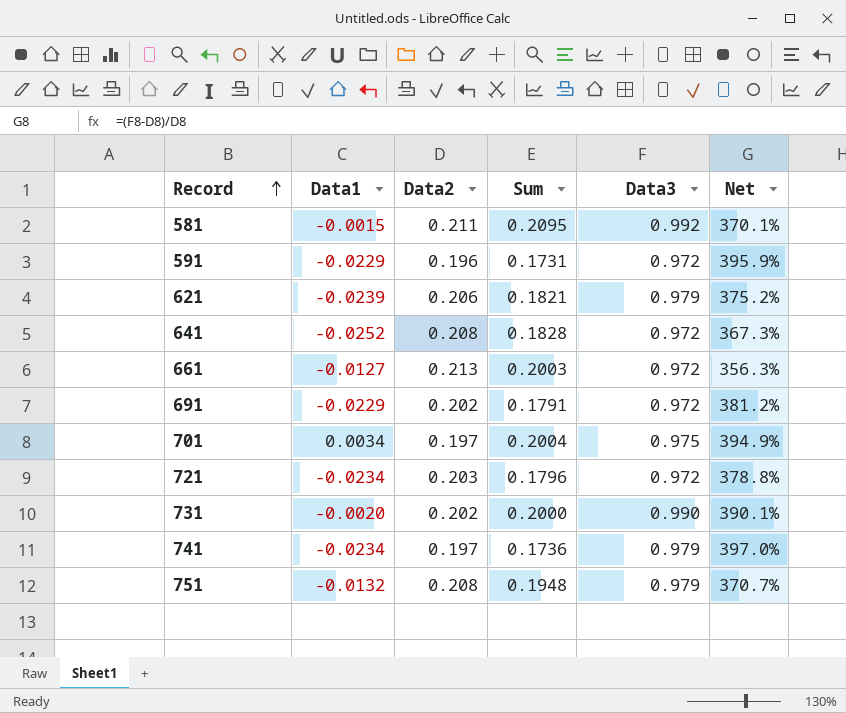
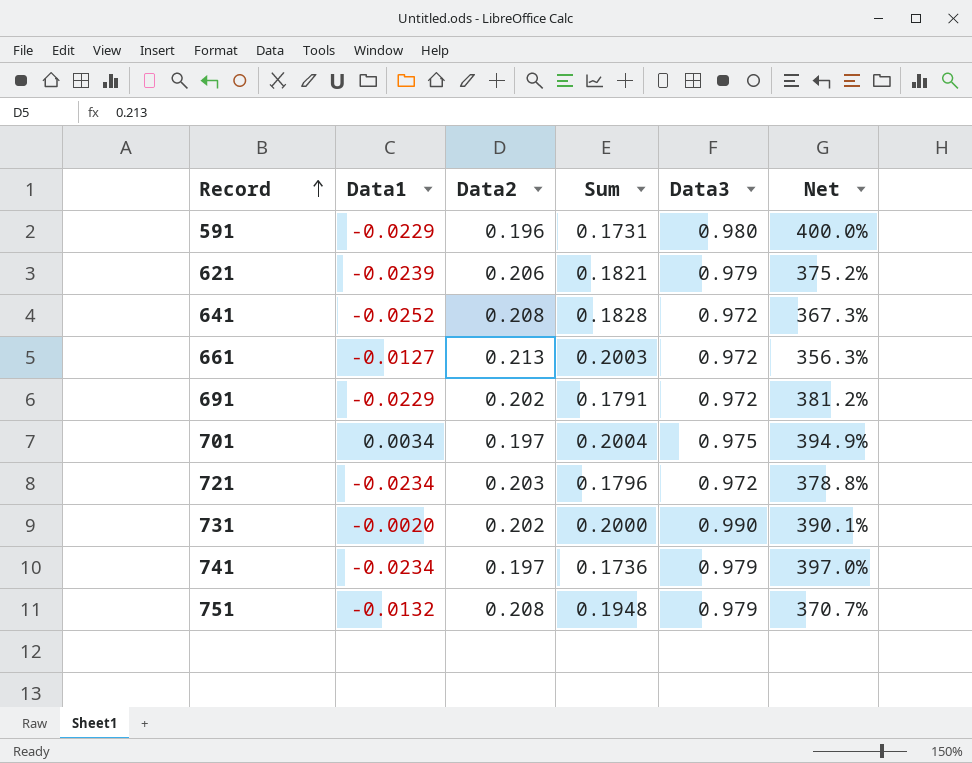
row 581: -0.0015 | 0.211 | 0.2095 | 0.992 | 370.1% -> none
591 | Data3: 0.972 -> 0.980
591 | Net: 395.9% -> 400.0%

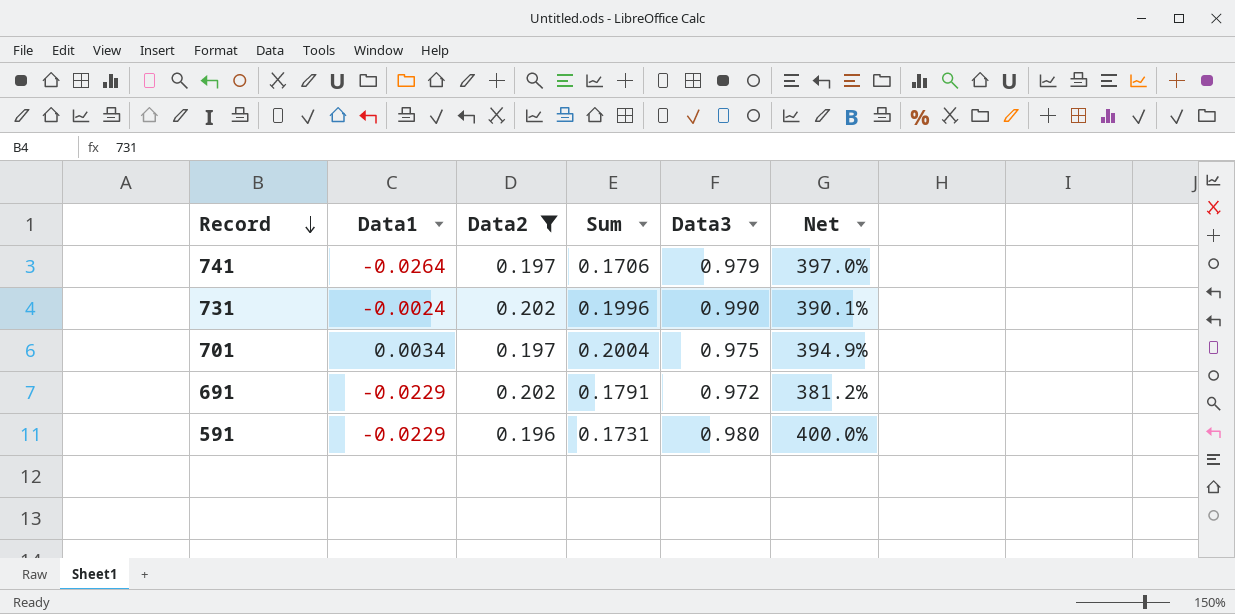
filter: none -> Data2 <= 0.202
row order: Record ascending -> Record descending
741 | Data1: -0.0234 -> -0.0264
741 | Sum: 0.1736 -> 0.1706
731 | Data1: -0.0020 -> -0.0024
731 | Sum: 0.2000 -> 0.1996

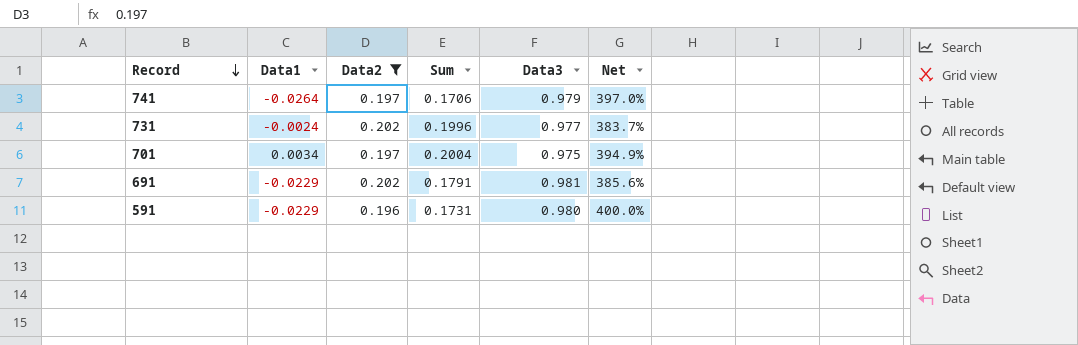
731 | Data3: 0.990 -> 0.977
731 | Net: 390.1% -> 383.7%
691 | Data3: 0.972 -> 0.981
691 | Net: 381.2% -> 385.6%

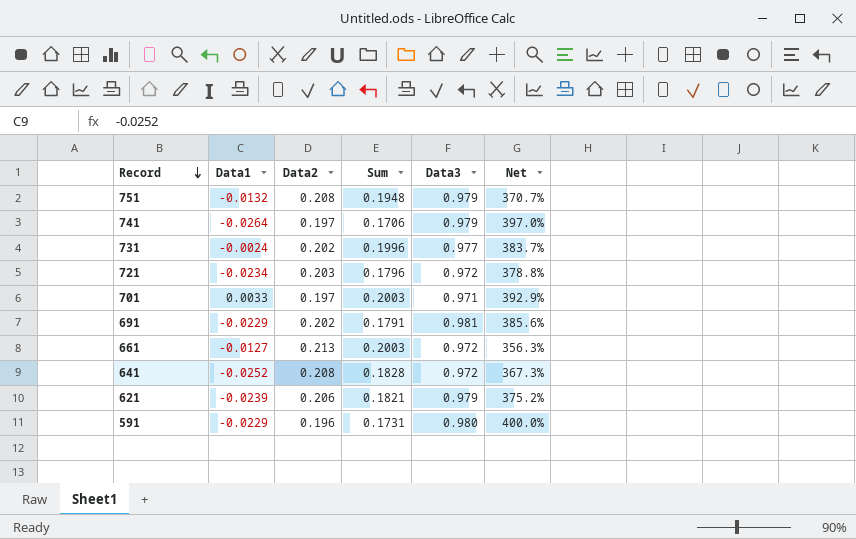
filter: Data2 <= 0.202 -> none
701 | Data1: 0.0034 -> 0.0033
701 | Sum: 0.2004 -> 0.2003
701 | Data3: 0.975 -> 0.971
701 | Net: 394.9% -> 392.9%

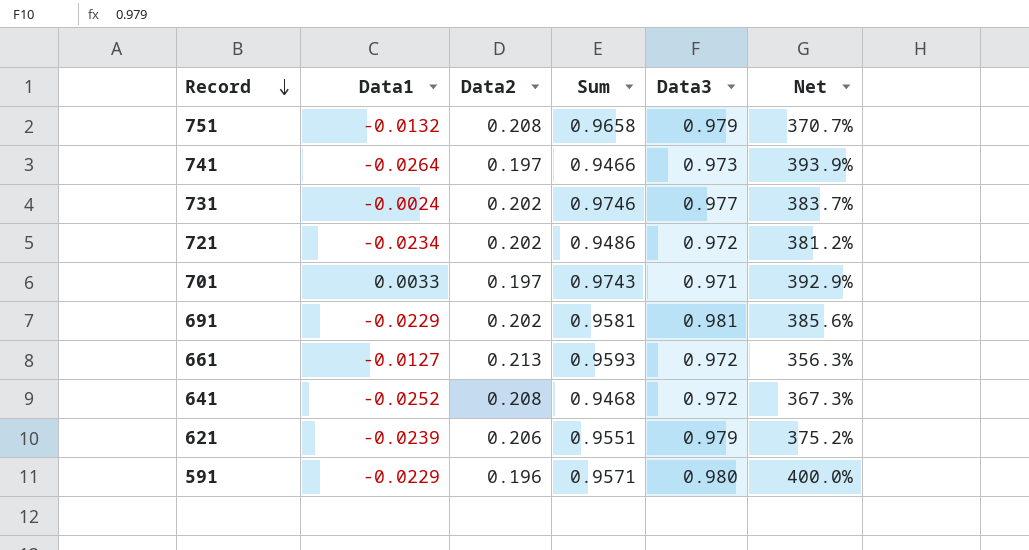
column Sum | formula: [Data1] + [Data2] -> [Data1] + [Data3]
741 | Data3: 0.979 -> 0.973
741 | Net: 397.0% -> 393.9%
721 | Data2: 0.203 -> 0.202
721 | Net: 378.8% -> 381.2%

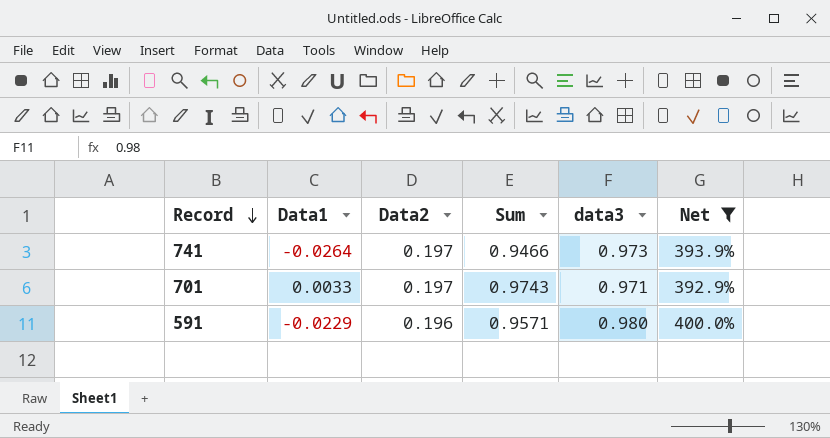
filter: none -> Net >= 392.9%
column name: Data3 -> data3

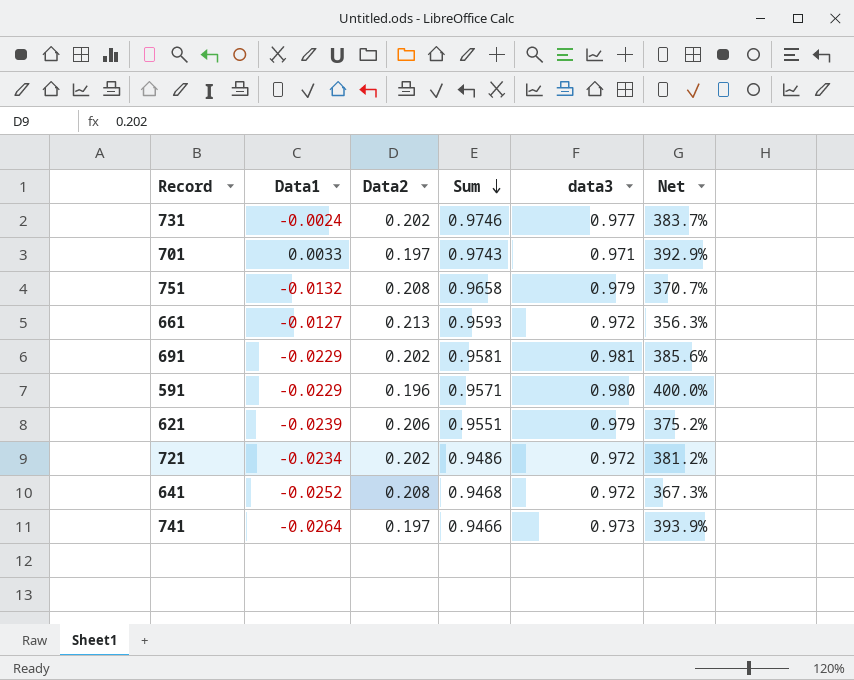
filter: Net >= 392.9% -> none
row order: Record descending -> Sum descending

